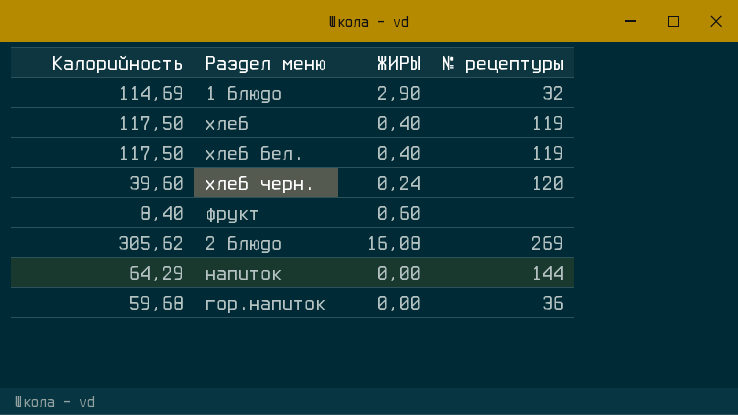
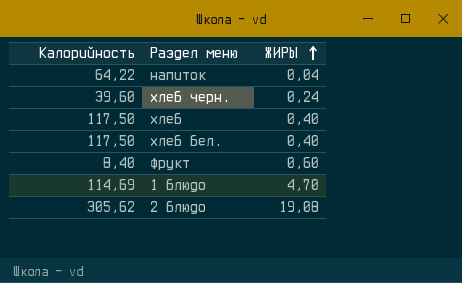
row order: none -> ЖИРЫ ascending
column № рецептуры | position: 4 -> none
row гор.напиток: 59,68 | 0,00 | 36 -> none
напиток | Калорийность: 64,29 -> 64,22
напиток | ЖИРЫ: 0,00 -> 0,04
1 блюдо | ЖИРЫ: 2,90 -> 4,70
2 блюдо | ЖИРЫ: 16,08 -> 19,08

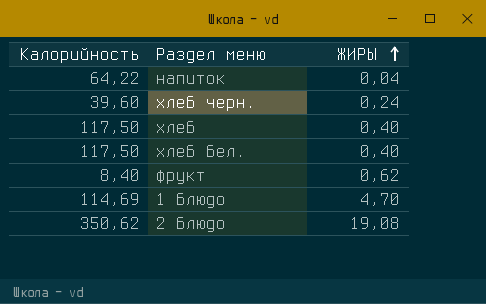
фрукт | ЖИРЫ: 0,60 -> 0,62
2 блюдо | Калорийность: 305,62 -> 350,62

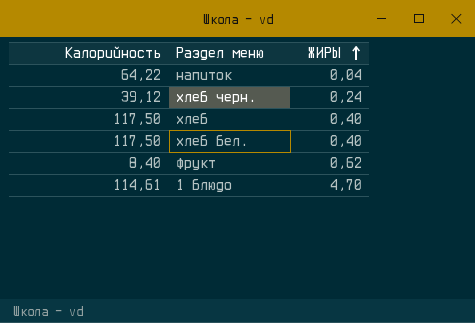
row 2 блюдо: 350,62 | 19,08 -> none
хлеб черн. | Калорийность: 39,60 -> 39,12
1 блюдо | Калорийность: 114,69 -> 114,61

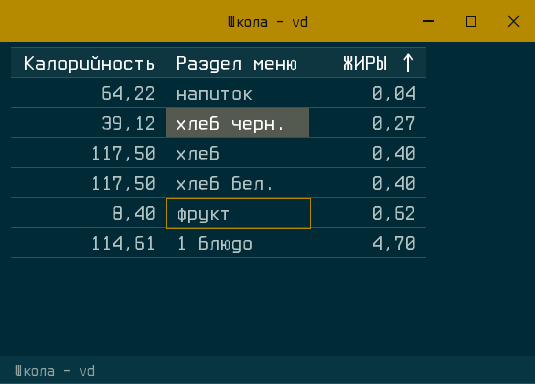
хлеб черн. | ЖИРЫ: 0,24 -> 0,27

